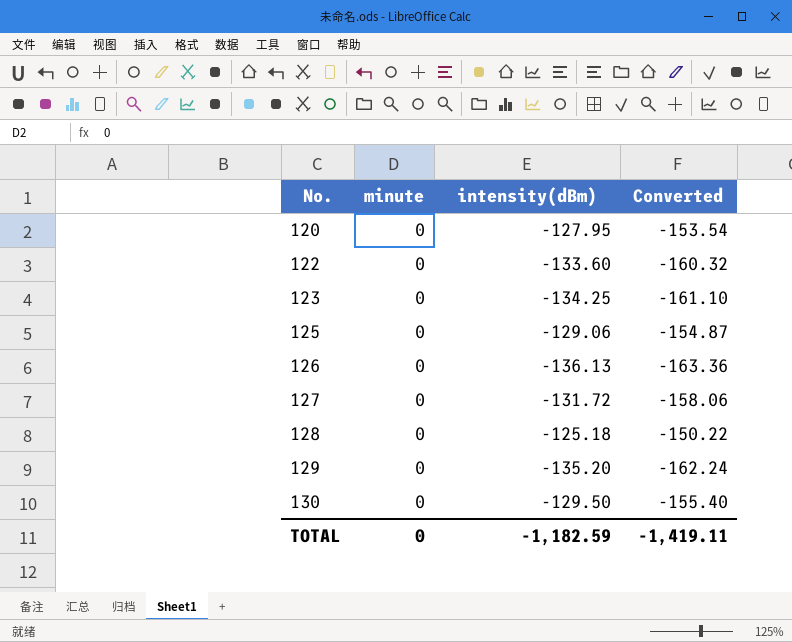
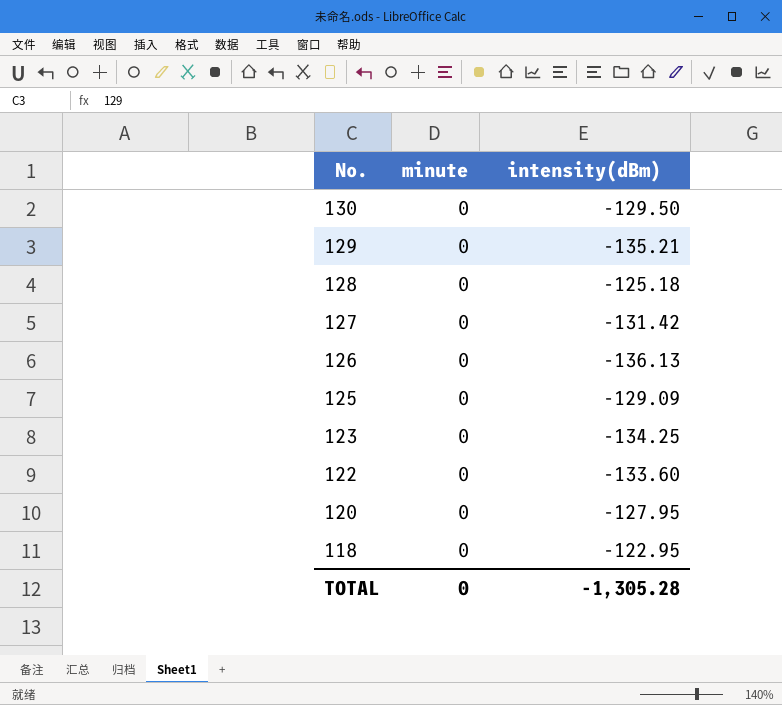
row order: No. ascending -> No. descending
column Converted | formula: [intensity(dBm)] * 1.2 -> none
129 | intensity(dBm): -135.20 -> -135.21
127 | intensity(dBm): -131.72 -> -131.42
125 | intensity(dBm): -129.06 -> -129.09
row 118: none -> 0 | -122.95
TOTAL | intensity(dBm): -1,182.59 -> -1,305.28

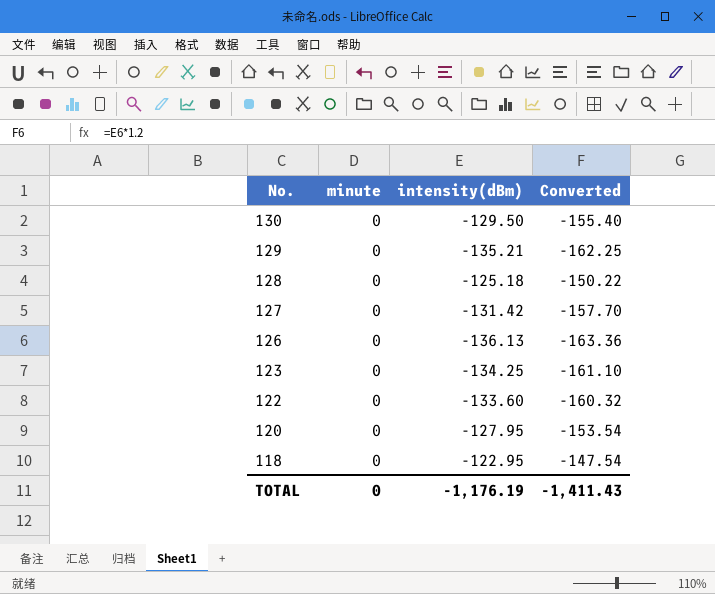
column Converted | formula: none -> [intensity(dBm)] * 1.2
row 125: 0 | -129.09 -> none
TOTAL | intensity(dBm): -1,305.28 -> -1,176.19

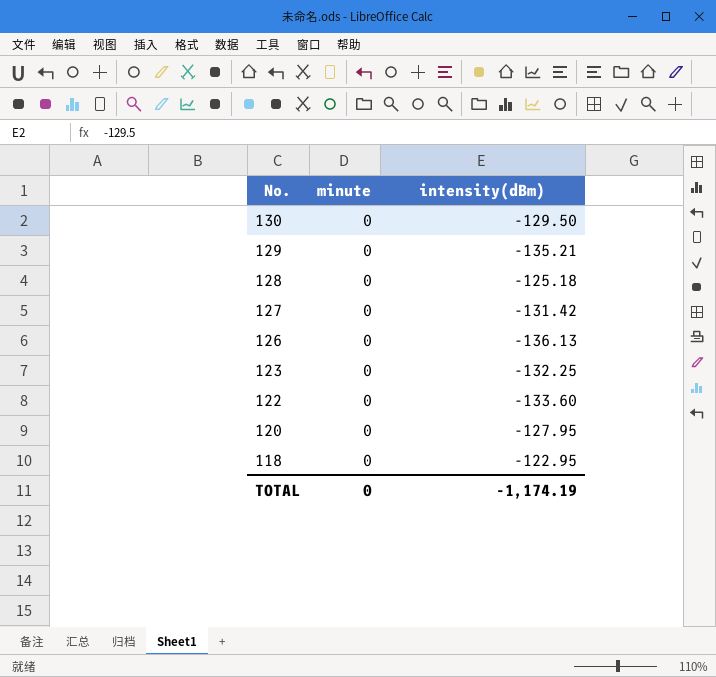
column Converted | formula: [intensity(dBm)] * 1.2 -> none
123 | intensity(dBm): -134.25 -> -132.25
TOTAL | intensity(dBm): -1,176.19 -> -1,174.19

